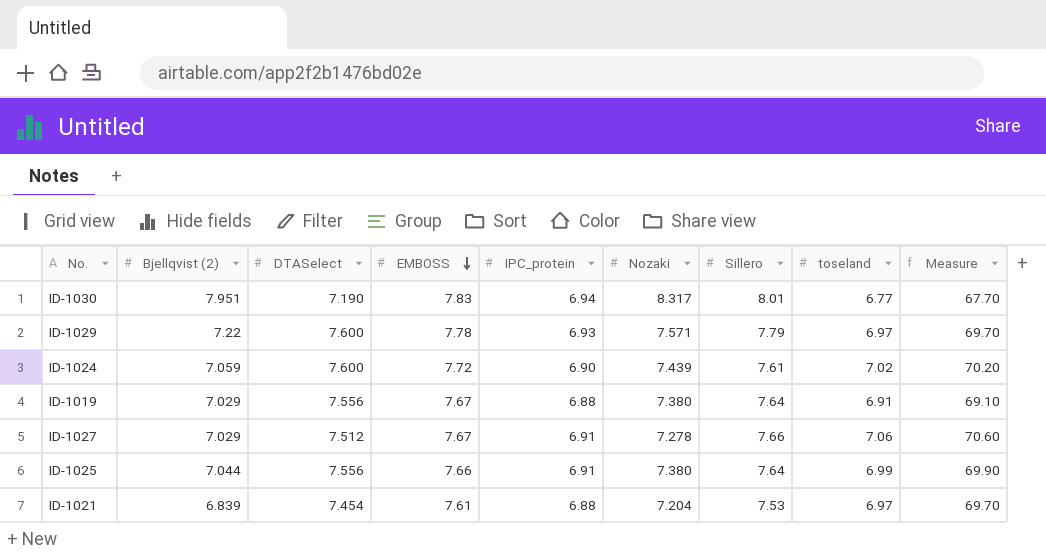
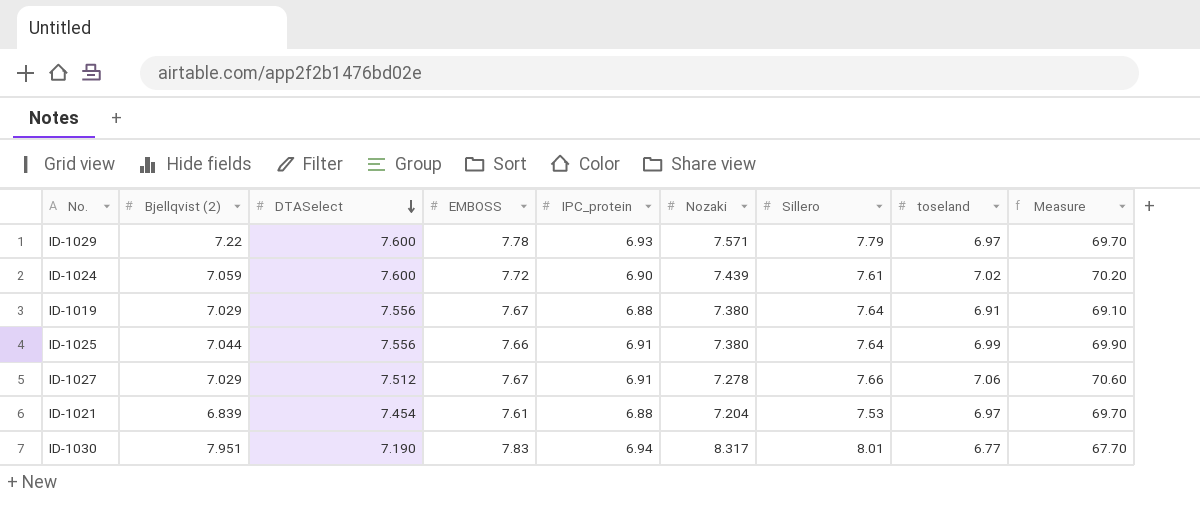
row order: EMBOSS descending -> DTASelect descending

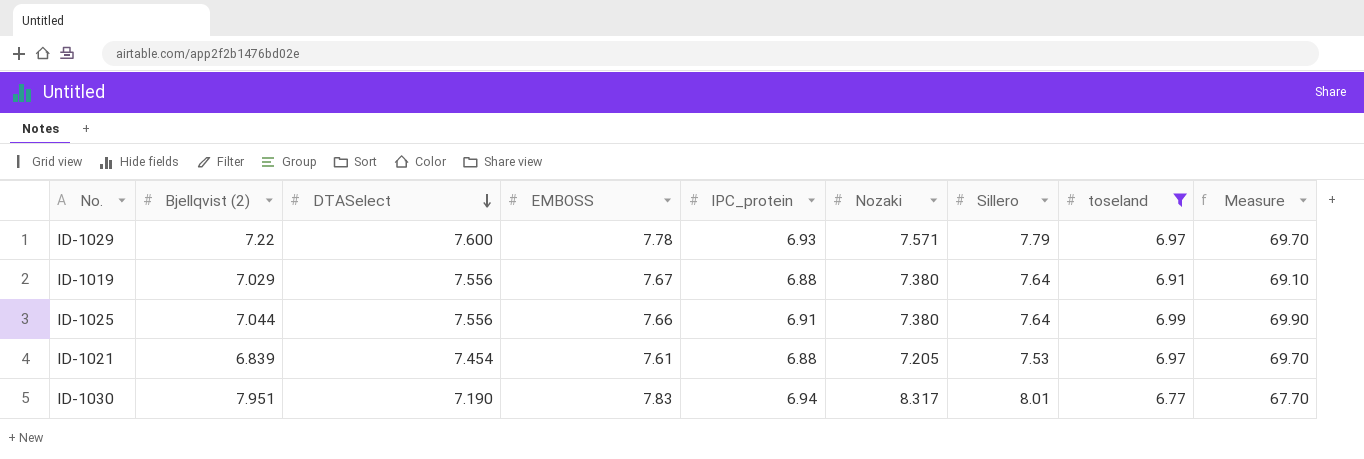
filter: none -> toseland <= 6.99
ID-1021 | Nozaki: 7.204 -> 7.205

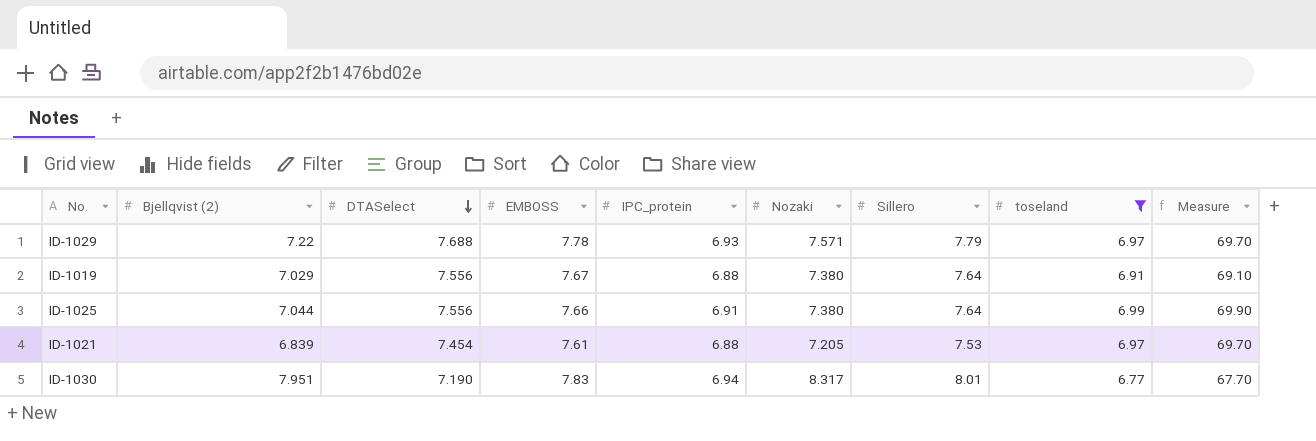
ID-1029 | DTASelect: 7.600 -> 7.688

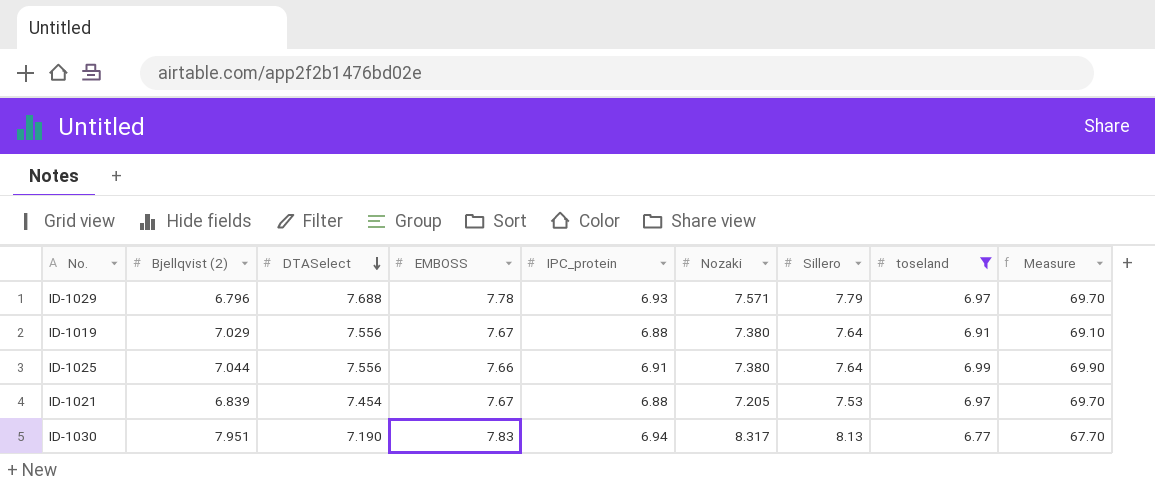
ID-1029 | Bjellqvist (2): 7.22 -> 6.796
ID-1021 | EMBOSS: 7.61 -> 7.67
ID-1030 | Sillero: 8.01 -> 8.13

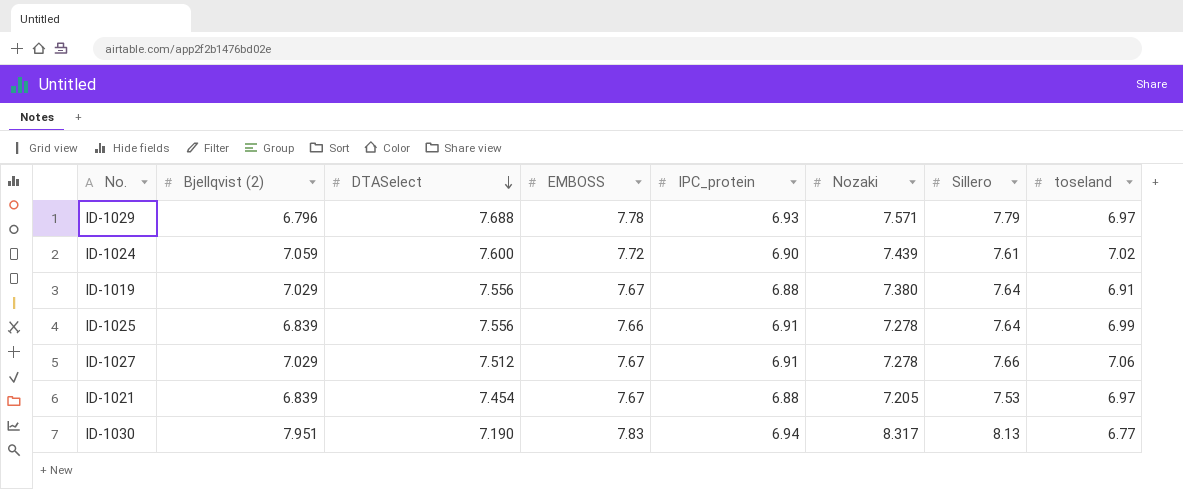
filter: toseland <= 6.99 -> none
column Measure | formula: [toseland] * 10 -> none
ID-1025 | Bjellqvist (2): 7.044 -> 6.839
ID-1025 | Nozaki: 7.380 -> 7.278

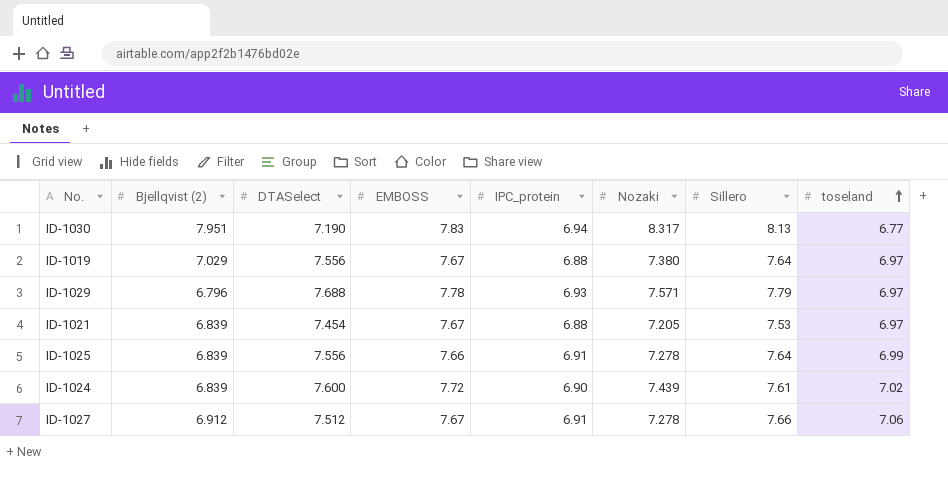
row order: DTASelect descending -> toseland ascending
ID-1019 | toseland: 6.91 -> 6.97
ID-1024 | Bjellqvist (2): 7.059 -> 6.839
ID-1027 | Bjellqvist (2): 7.029 -> 6.912

